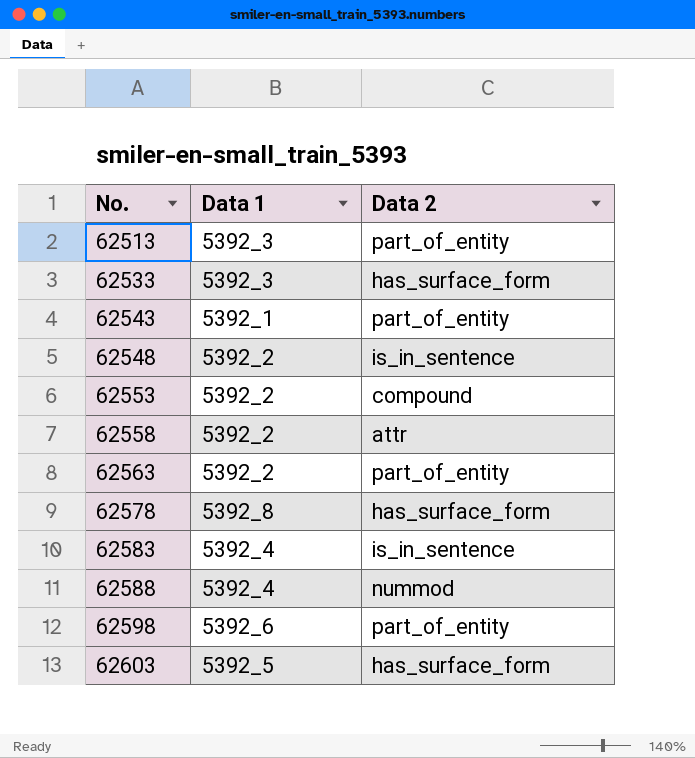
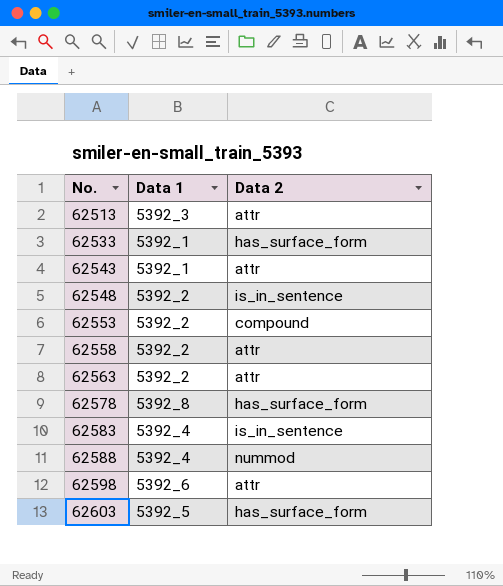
62513 | Data 2: part_of_entity -> attr
62533 | Data 1: 5392_3 -> 5392_1
62543 | Data 2: part_of_entity -> attr
62563 | Data 2: part_of_entity -> attr
62598 | Data 2: part_of_entity -> attr

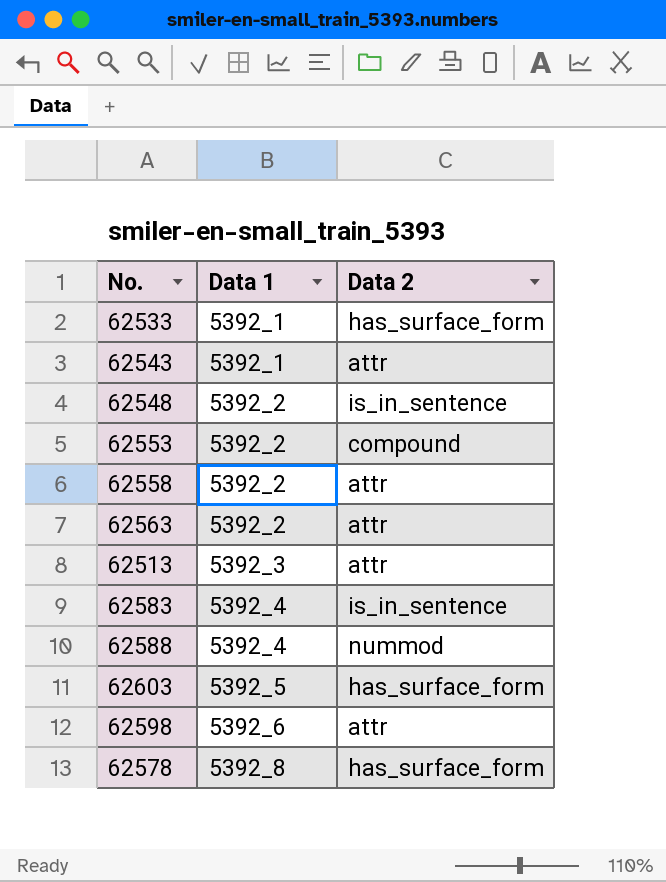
row order: No. ascending -> Data 1 ascending

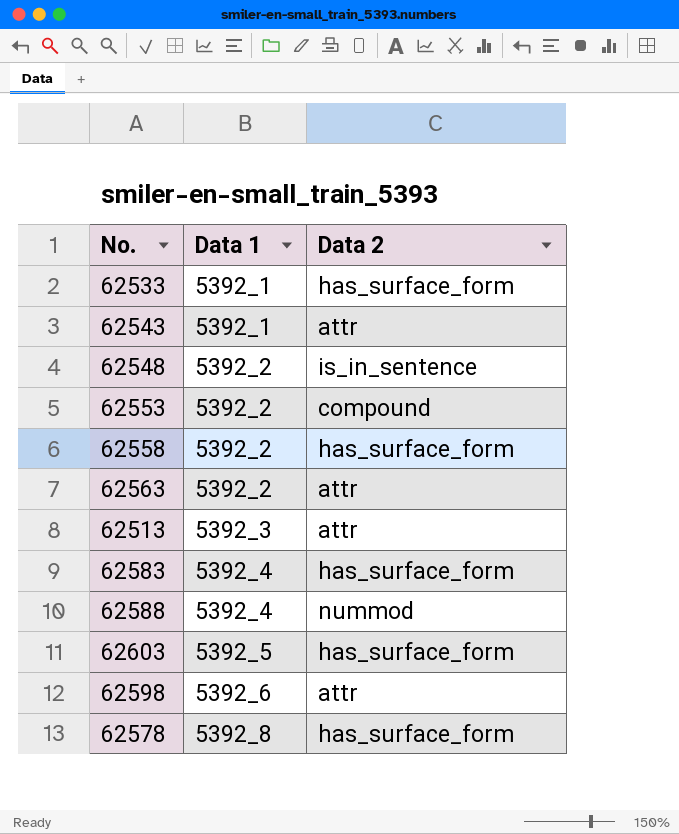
62558 | Data 2: attr -> has_surface_form
62583 | Data 2: is_in_sentence -> has_surface_form

